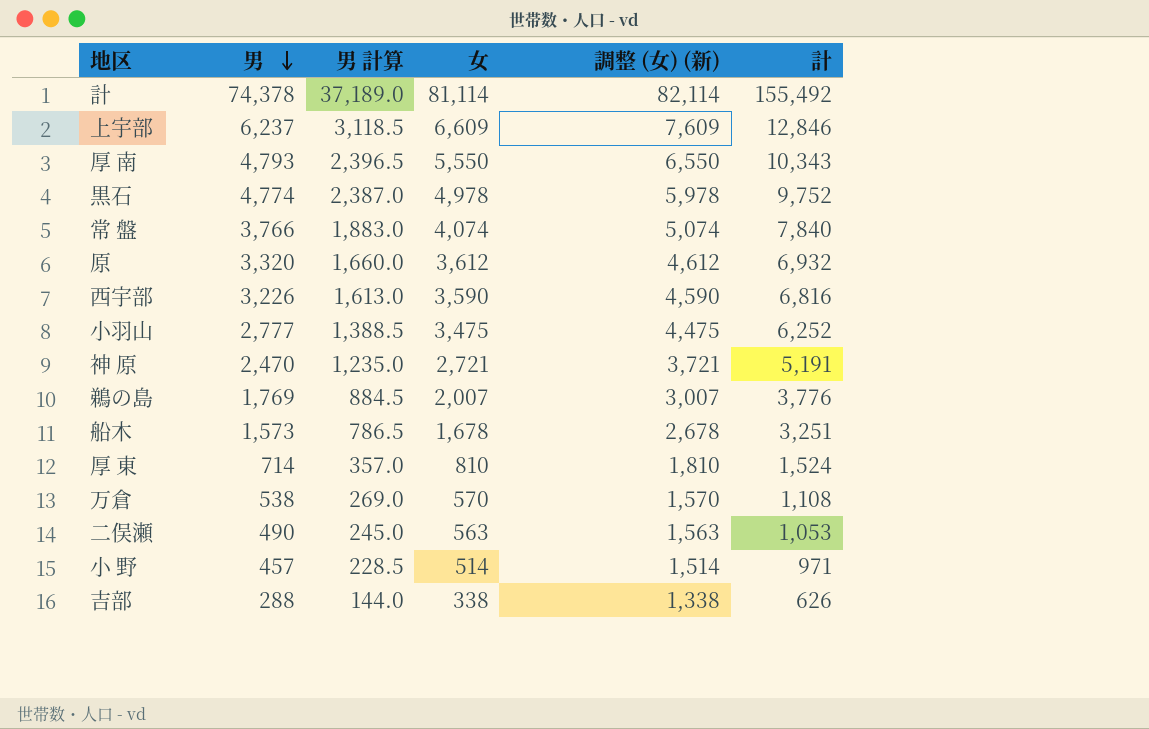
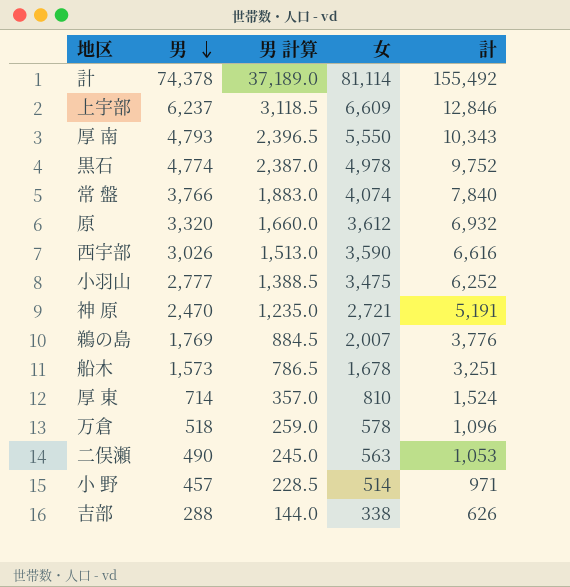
column 調整 (女) (新) | formula: [女] + 1000 -> none
西宇部 | 男: 3,226 -> 3,026
西宇部 | 男 計算: 1,613.0 -> 1,513.0
西宇部 | 計: 6,816 -> 6,616
万倉 | 男: 538 -> 518
万倉 | 男 計算: 269.0 -> 259.0
万倉 | 女: 570 -> 578
万倉 | 計: 1,108 -> 1,096

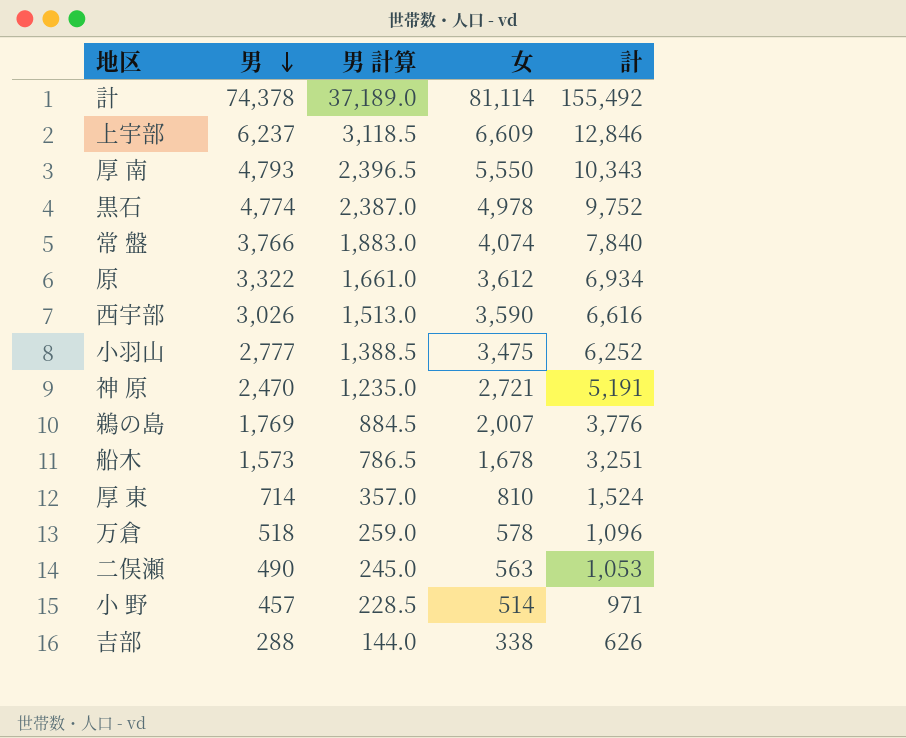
原 | 男: 3,320 -> 3,322
原 | 男 計算: 1,660.0 -> 1,661.0
原 | 計: 6,932 -> 6,934

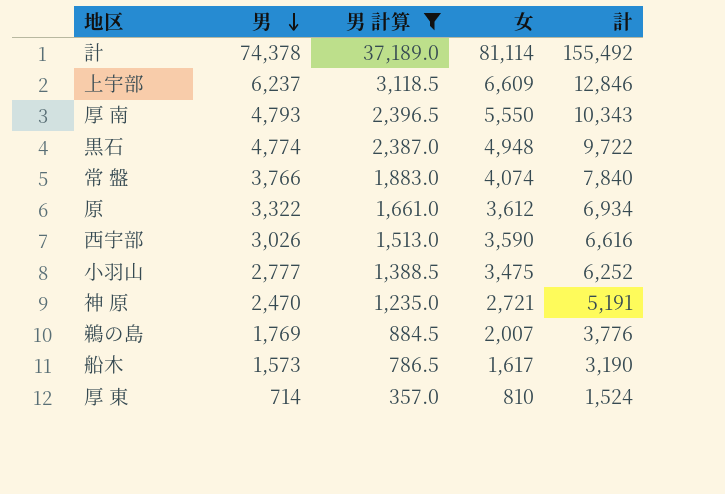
filter: none -> 男 計算 >= 357.0
黒石 | 女: 4,978 -> 4,948
黒石 | 計: 9,752 -> 9,722
船木 | 女: 1,678 -> 1,617
船木 | 計: 3,251 -> 3,190

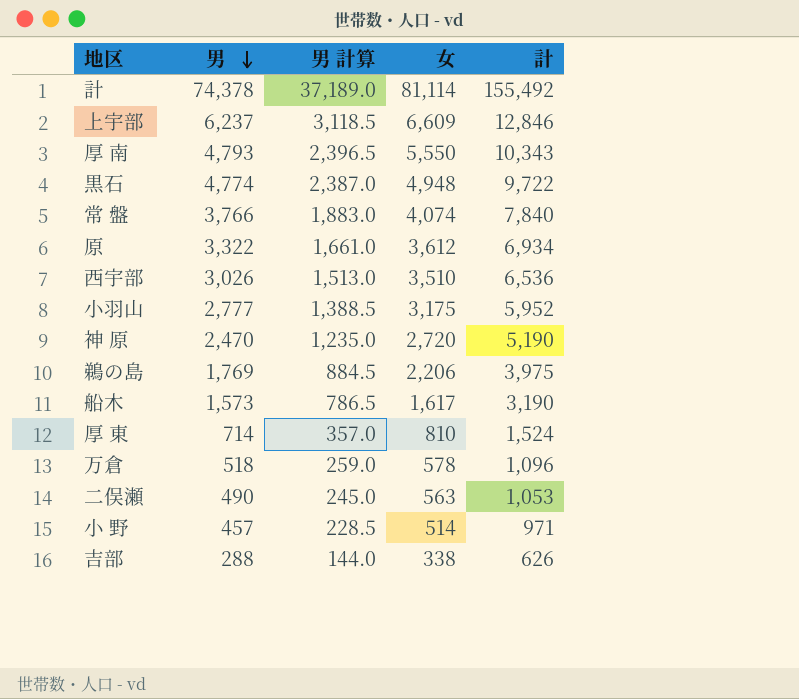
filter: 男 計算 >= 357.0 -> none
西宇部 | 女: 3,590 -> 3,510
西宇部 | 計: 6,616 -> 6,536
小羽山 | 女: 3,475 -> 3,175
小羽山 | 計: 6,252 -> 5,952
神 原 | 女: 2,721 -> 2,720
神 原 | 計: 5,191 -> 5,190
鵜の島 | 女: 2,007 -> 2,206
鵜の島 | 計: 3,776 -> 3,975

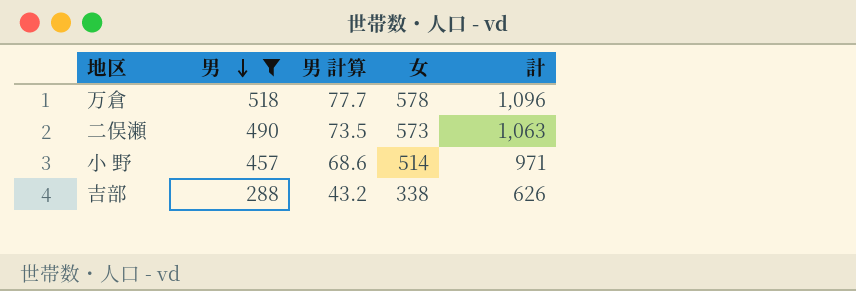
filter: none -> 男 <= 518
column 男 計算 | formula: [男] * 0.5 -> [男] * 0.15
二俣瀬 | 女: 563 -> 573
二俣瀬 | 計: 1,053 -> 1,063

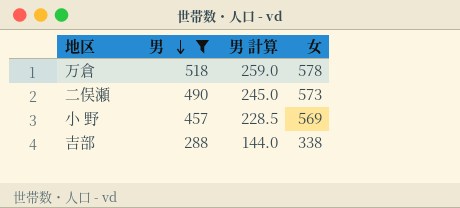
column 計 | formula: [男] + [女] -> none
column 男 計算 | formula: [男] * 0.15 -> [男] * 0.5
小 野 | 女: 514 -> 569

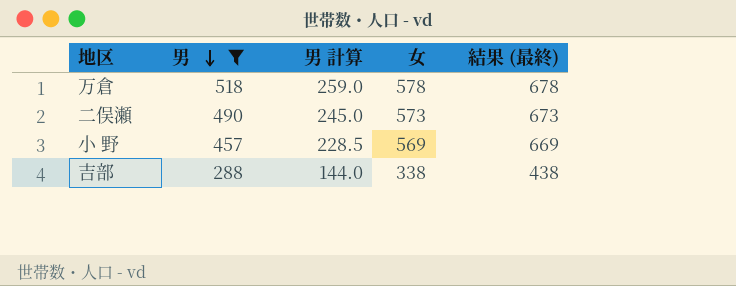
column 結果 (最終) | formula: none -> [女] + 100

